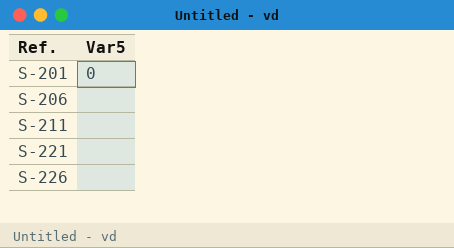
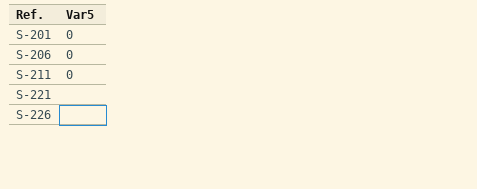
S-206 | Var5: none -> 0
S-211 | Var5: none -> 0

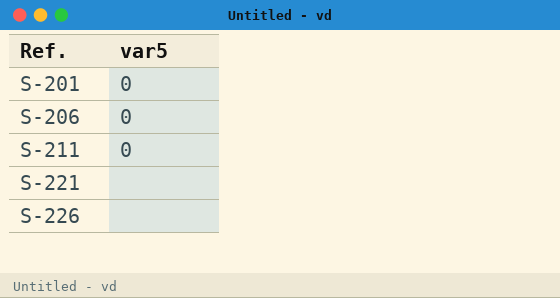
column name: Var5 -> var5

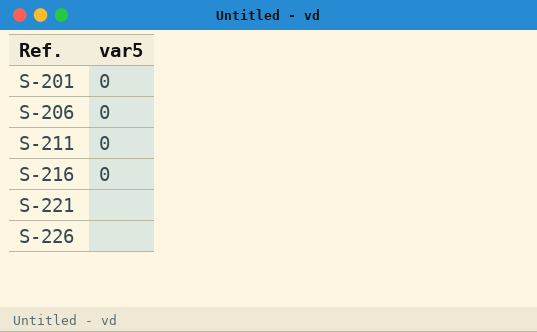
row S-216: none -> 0

